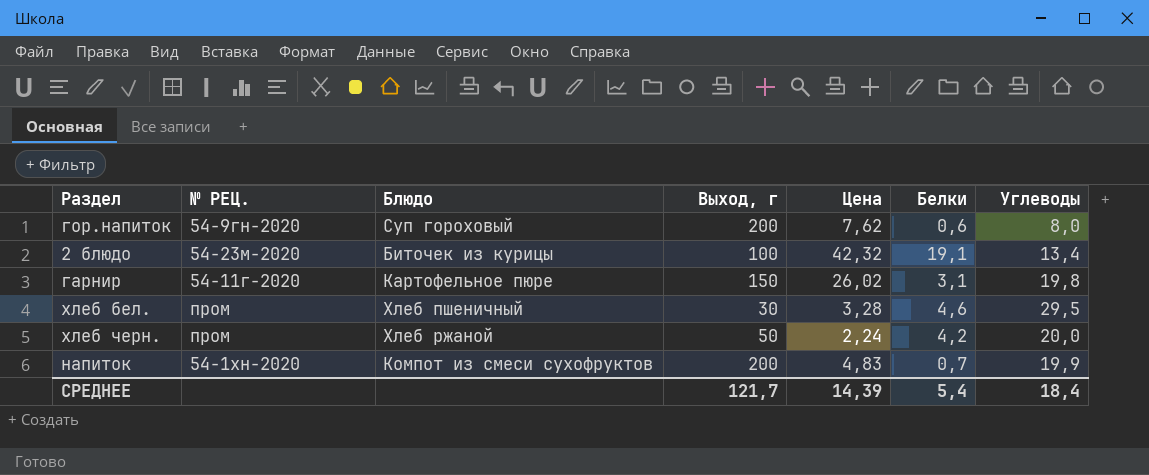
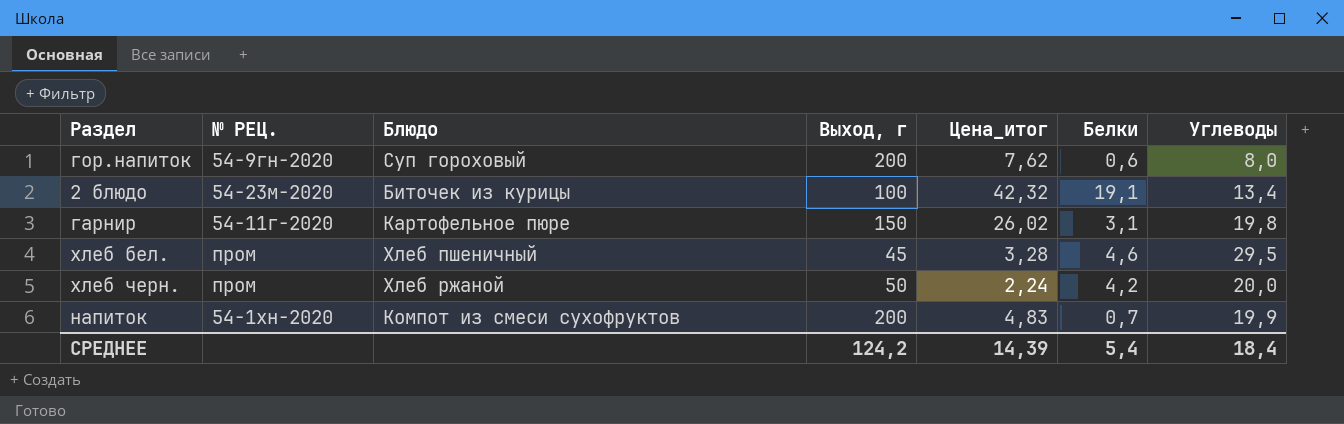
column name: Цена -> Цена_итог
хлеб бел. | Выход, г: 30 -> 45
СРЕДНЕЕ | Выход, г: 121,7 -> 124,2

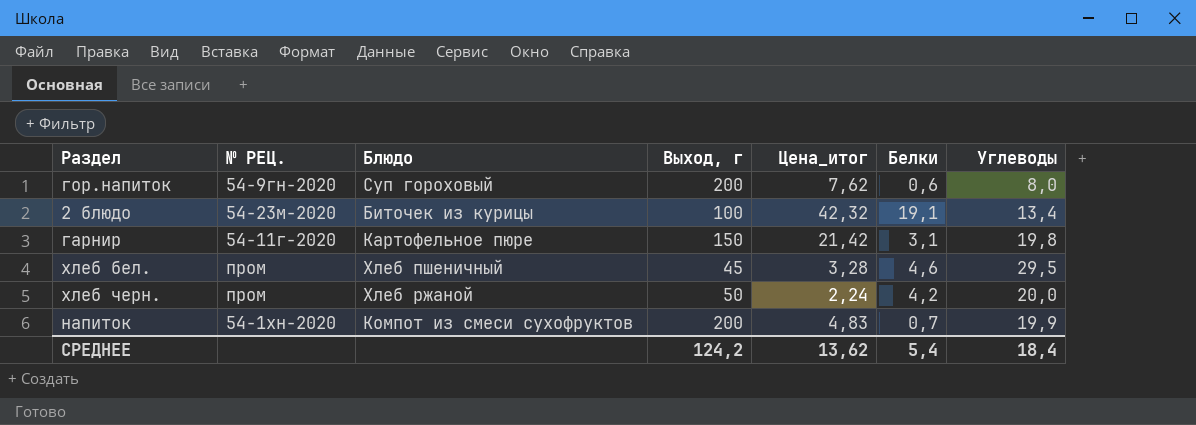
гарнир | Цена_итог: 26,02 -> 21,42
СРЕДНЕЕ | Цена_итог: 14,39 -> 13,62

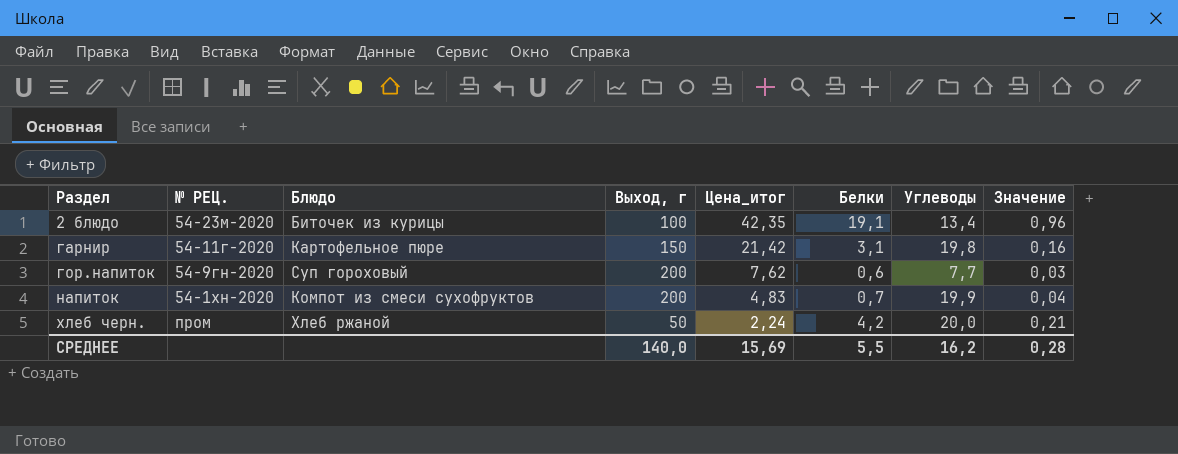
row order: none -> Раздел ascending
column Значение | formula: none -> [Белки] * 0,05
row хлеб бел.: пром | Хлеб пшеничный | 45 | 3,28 | 4,6 | 29,5 -> none
2 блюдо | Цена_итог: 42,32 -> 42,35
гор.напиток | Углеводы: 8,0 -> 7,7
СРЕДНЕЕ | Выход, г: 124,2 -> 140,0
СРЕДНЕЕ | Цена_итог: 13,62 -> 15,69
СРЕДНЕЕ | Белки: 5,4 -> 5,5
СРЕДНЕЕ | Углеводы: 18,4 -> 16,2

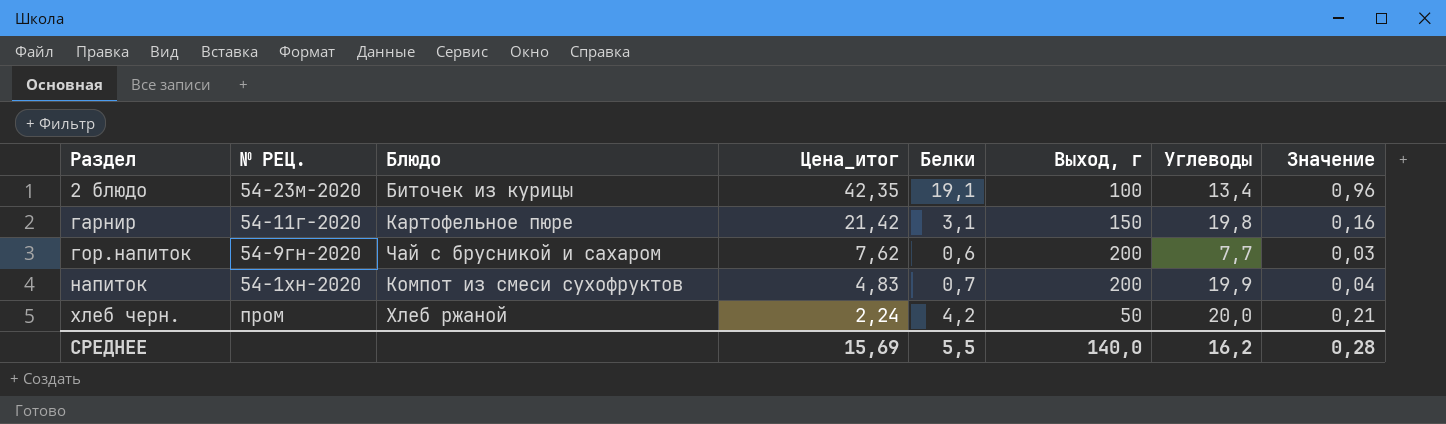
column Выход, г | position: 4 -> 6
гор.напиток | Блюдо: Суп гороховый -> Чай с брусникой и сахаром

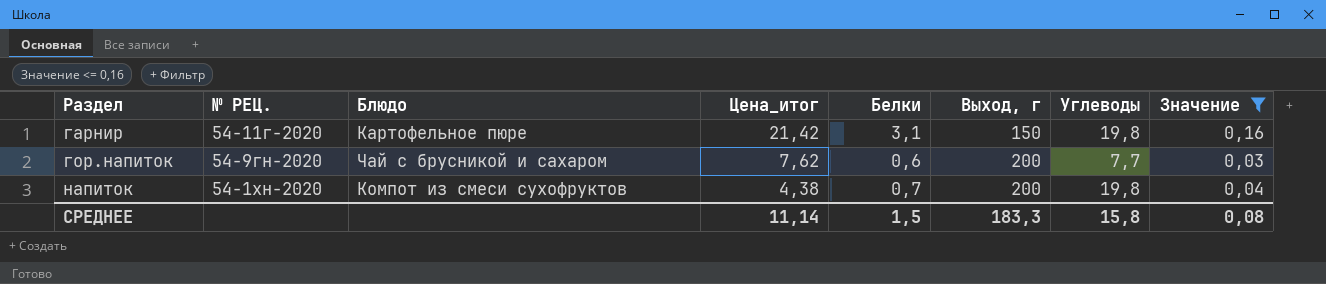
filter: none -> Значение <= 0,16
напиток | Цена_итог: 4,83 -> 4,38
напиток | Углеводы: 19,9 -> 19,8
СРЕДНЕЕ | Цена_итог: 15,69 -> 11,14
СРЕДНЕЕ | Белки: 5,5 -> 1,5
СРЕДНЕЕ | Выход, г: 140,0 -> 183,3
СРЕДНЕЕ | Углеводы: 16,2 -> 15,8
СРЕДНЕЕ | Значение: 0,28 -> 0,08

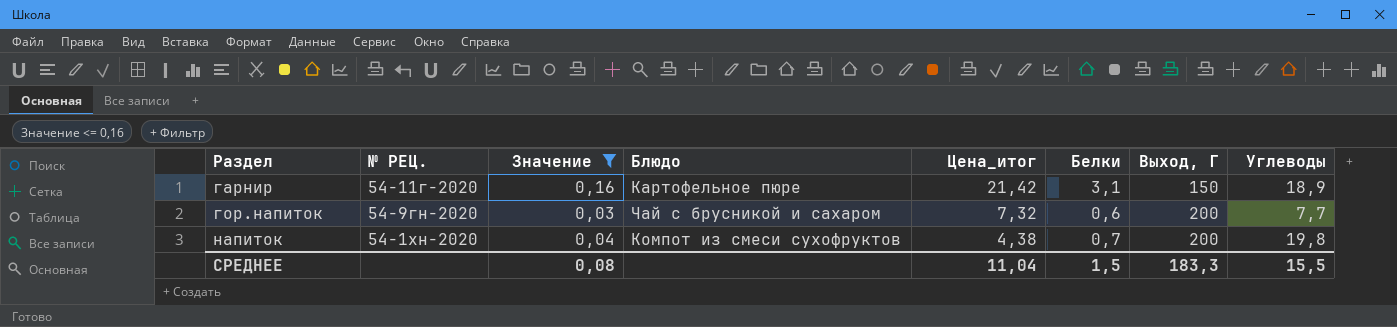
column Значение | position: 8 -> 3
column name: Выход, г -> Выход, Г
гарнир | Углеводы: 19,8 -> 18,9
гор.напиток | Цена_итог: 7,62 -> 7,32
СРЕДНЕЕ | Цена_итог: 11,14 -> 11,04
СРЕДНЕЕ | Углеводы: 15,8 -> 15,5

